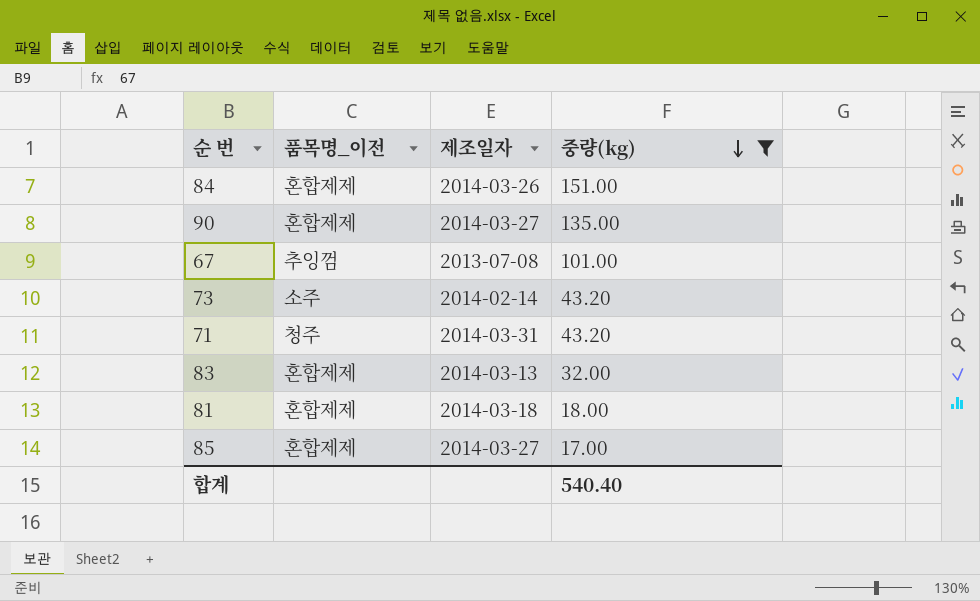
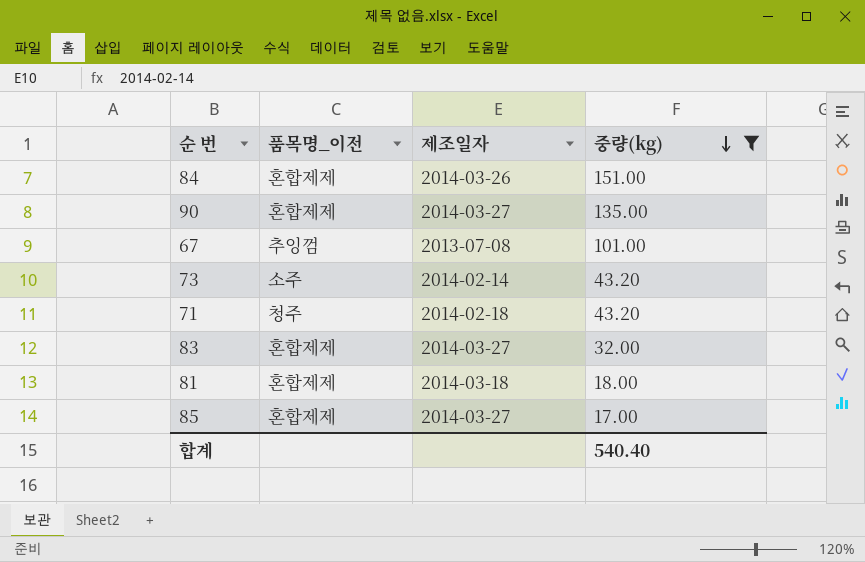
71 | 제조일자: 2014-03-31 -> 2014-02-18
83 | 제조일자: 2014-03-13 -> 2014-03-27

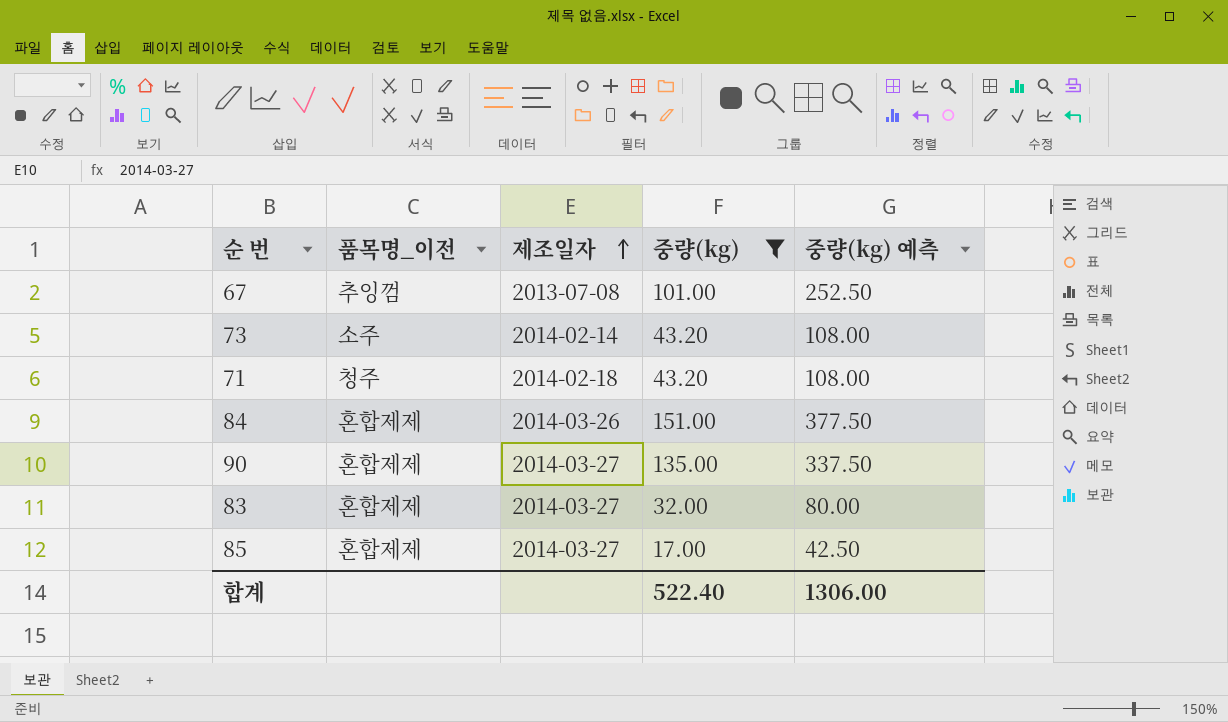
row order: 중량(kg) descending -> 제조일자 ascending
column 중량(kg) 예측 | formula: none -> [중량(kg)] * 2.5
row 81: 혼합제제 | 2014-03-18 | 18.00 -> none
합계 | 중량(kg): 540.40 -> 522.40

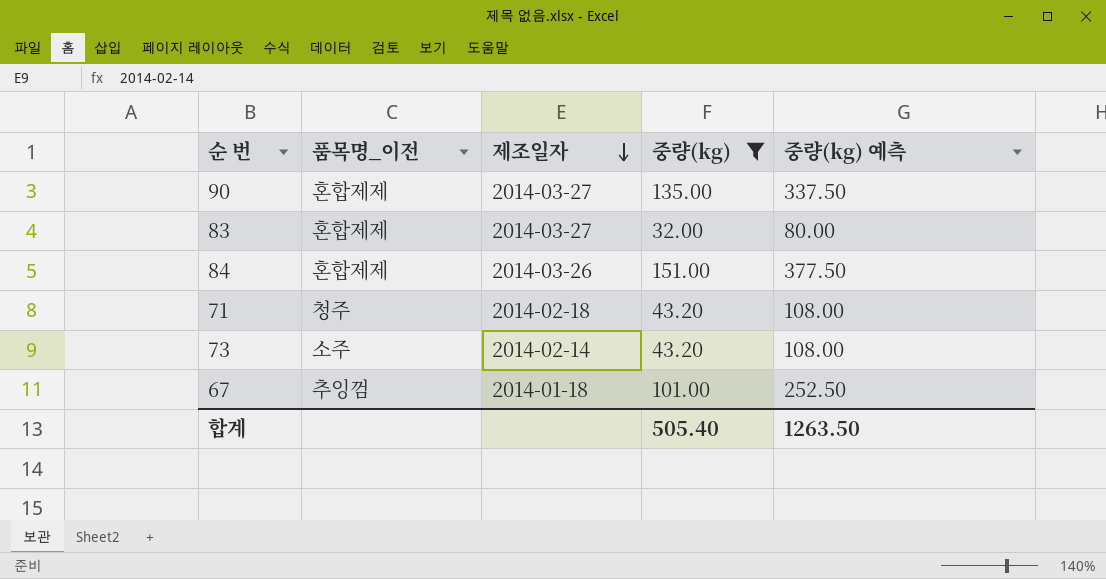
row order: 제조일자 ascending -> 제조일자 descending
row 85: 혼합제제 | 2014-03-27 | 17.00 | 42.50 -> none
67 | 제조일자: 2013-07-08 -> 2014-01-18
합계 | 중량(kg): 522.40 -> 505.40
합계 | 중량(kg) 예측: 1306.00 -> 1263.50

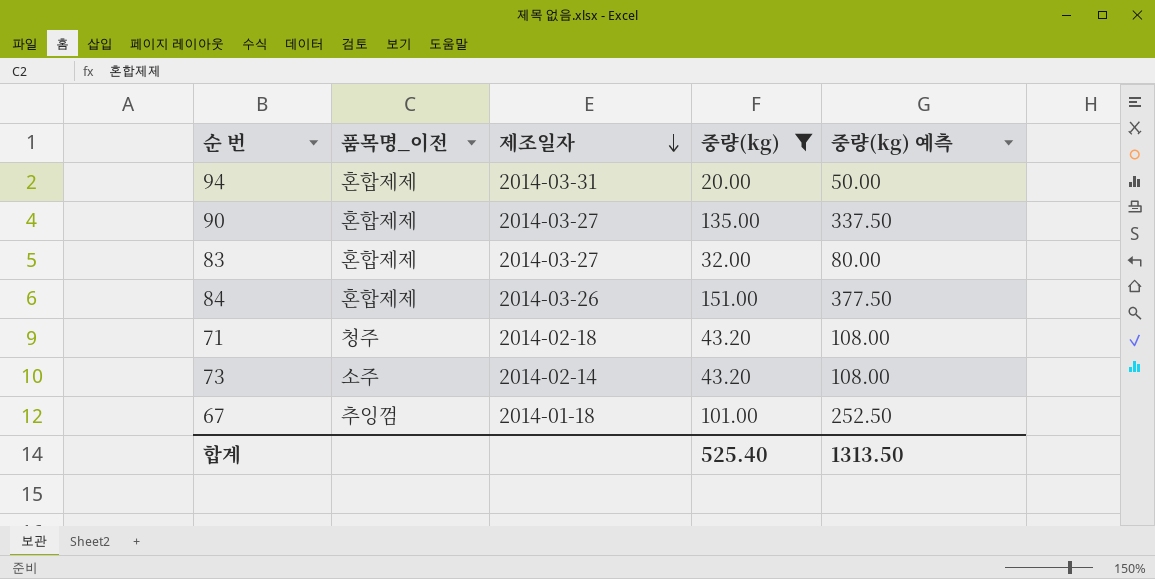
row 94: none -> 혼합제제 | 2014-03-31 | 20.00 | 50.00
합계 | 중량(kg): 505.40 -> 525.40
합계 | 중량(kg) 예측: 1263.50 -> 1313.50

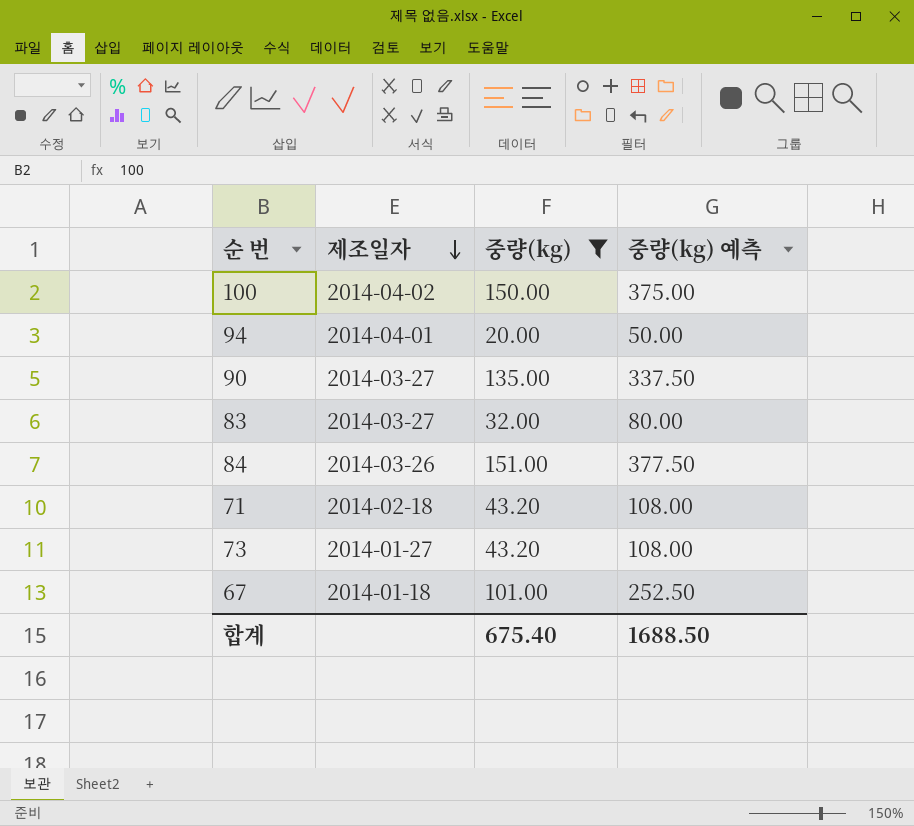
column 품목명_이전 | position: 2 -> none
row 100: none -> 2014-04-02 | 150.00 | 375.00
94 | 제조일자: 2014-03-31 -> 2014-04-01
73 | 제조일자: 2014-02-14 -> 2014-01-27
합계 | 중량(kg): 525.40 -> 675.40
합계 | 중량(kg) 예측: 1313.50 -> 1688.50

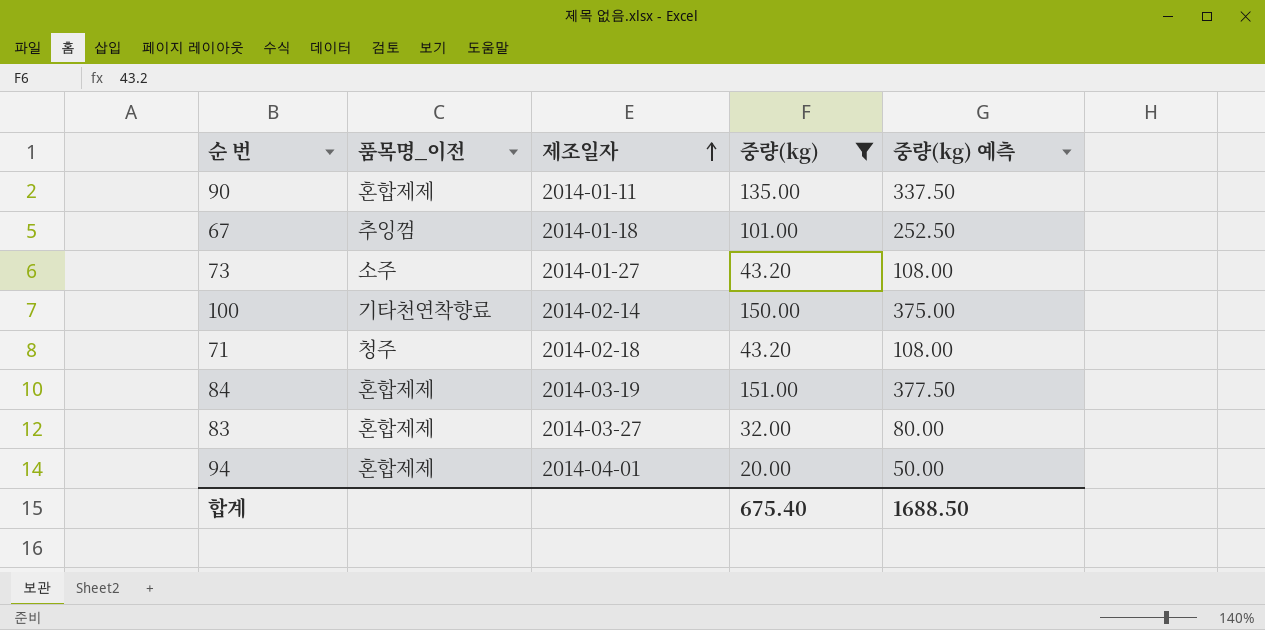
row order: 제조일자 descending -> 제조일자 ascending
column 품목명_이전 | position: none -> 2
90 | 제조일자: 2014-03-27 -> 2014-01-11
100 | 제조일자: 2014-04-02 -> 2014-02-14
84 | 제조일자: 2014-03-26 -> 2014-03-19

